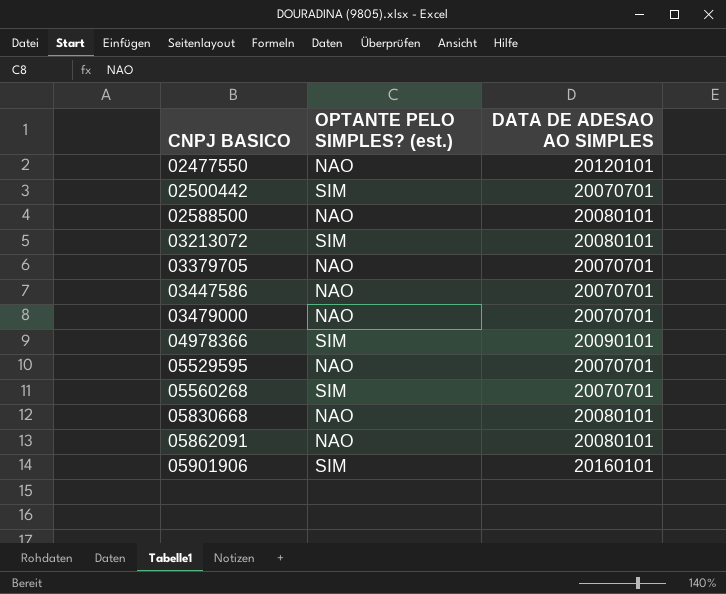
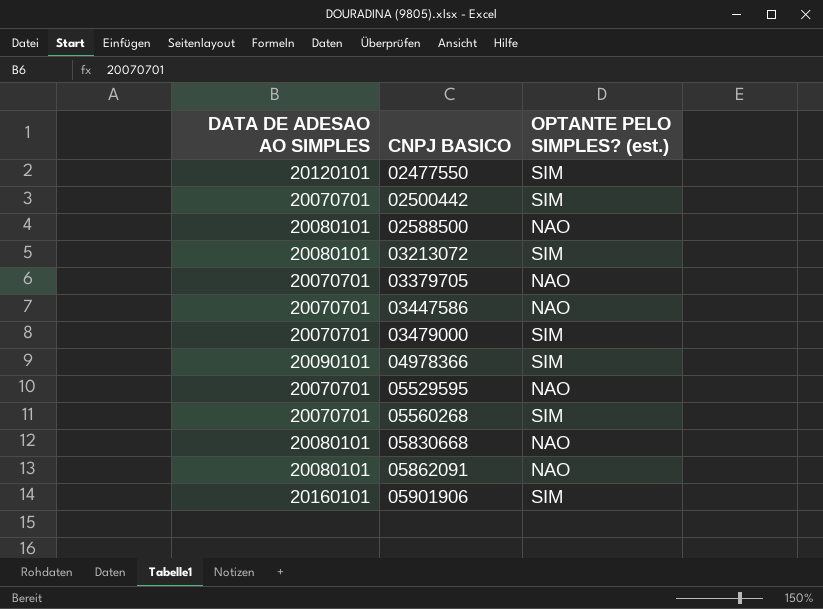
column DATA DE ADESAO AO SIMPLES | position: 3 -> 1
02477550 | OPTANTE PELO SIMPLES? (est.): NAO -> SIM
03479000 | OPTANTE PELO SIMPLES? (est.): NAO -> SIM

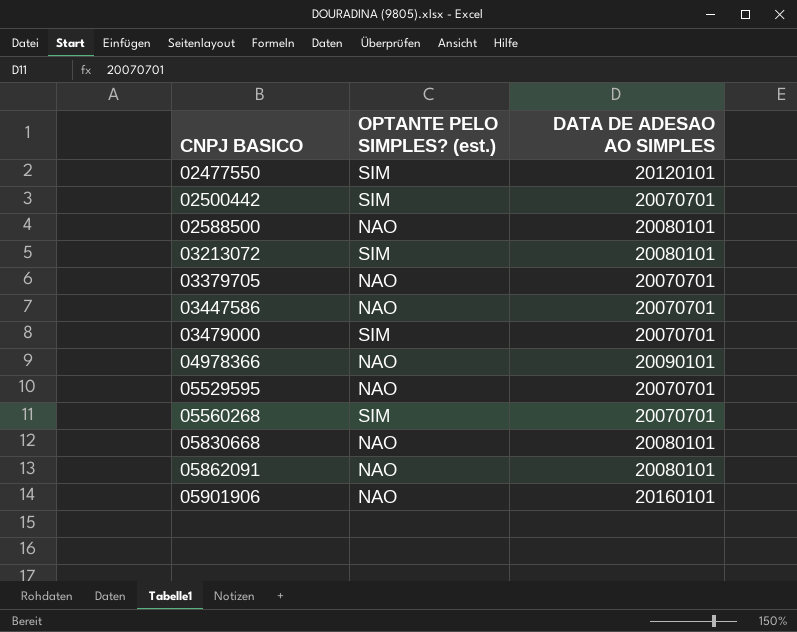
column DATA DE ADESAO AO SIMPLES | position: 1 -> 3
04978366 | OPTANTE PELO SIMPLES? (est.): SIM -> NAO
05901906 | OPTANTE PELO SIMPLES? (est.): SIM -> NAO

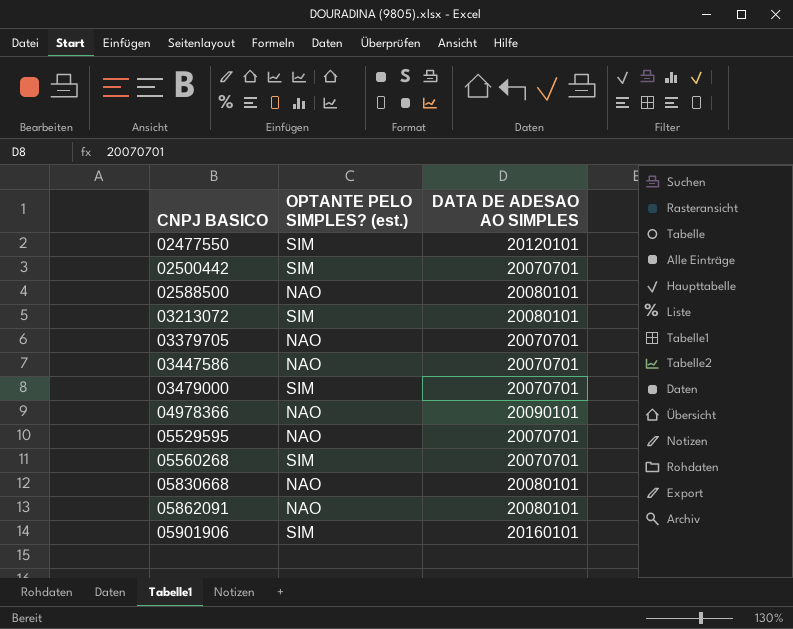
05901906 | OPTANTE PELO SIMPLES? (est.): NAO -> SIM

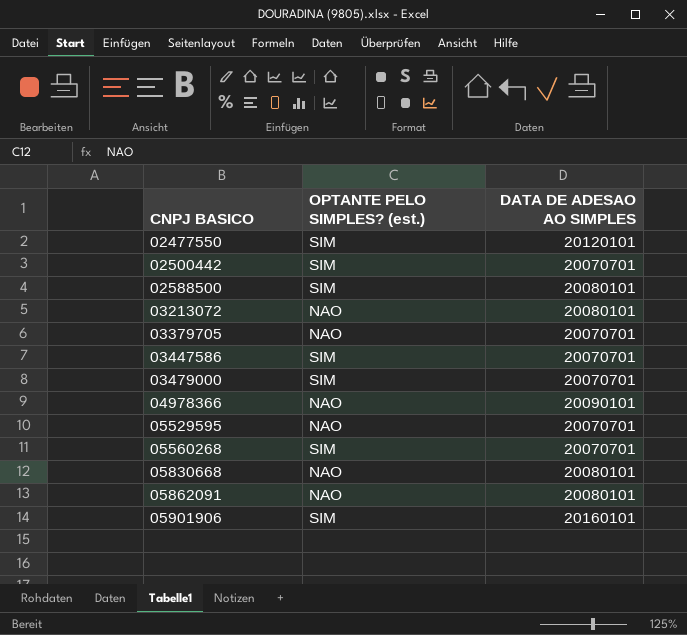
02588500 | OPTANTE PELO SIMPLES? (est.): NAO -> SIM
03213072 | OPTANTE PELO SIMPLES? (est.): SIM -> NAO
03447586 | OPTANTE PELO SIMPLES? (est.): NAO -> SIM

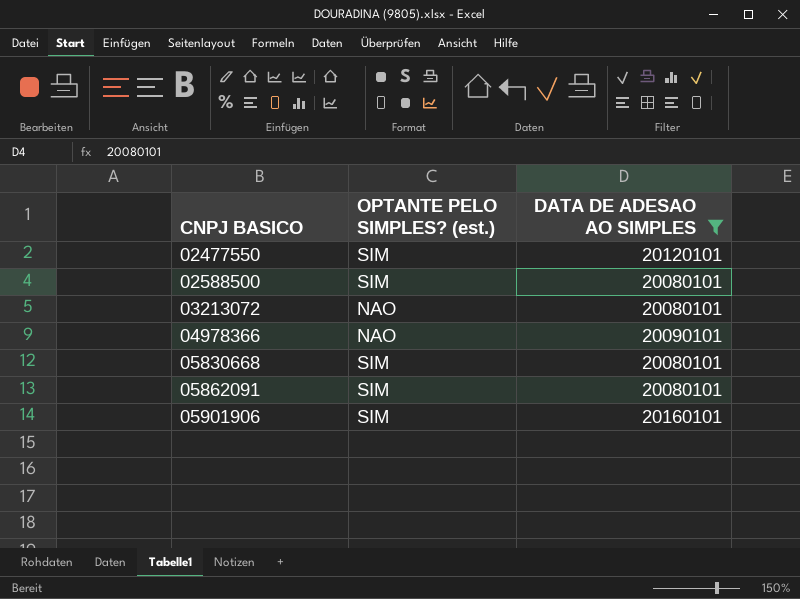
filter: none -> DATA DE ADESAO AO SIMPLES != 20070701
05830668 | OPTANTE PELO SIMPLES? (est.): NAO -> SIM
05862091 | OPTANTE PELO SIMPLES? (est.): NAO -> SIM

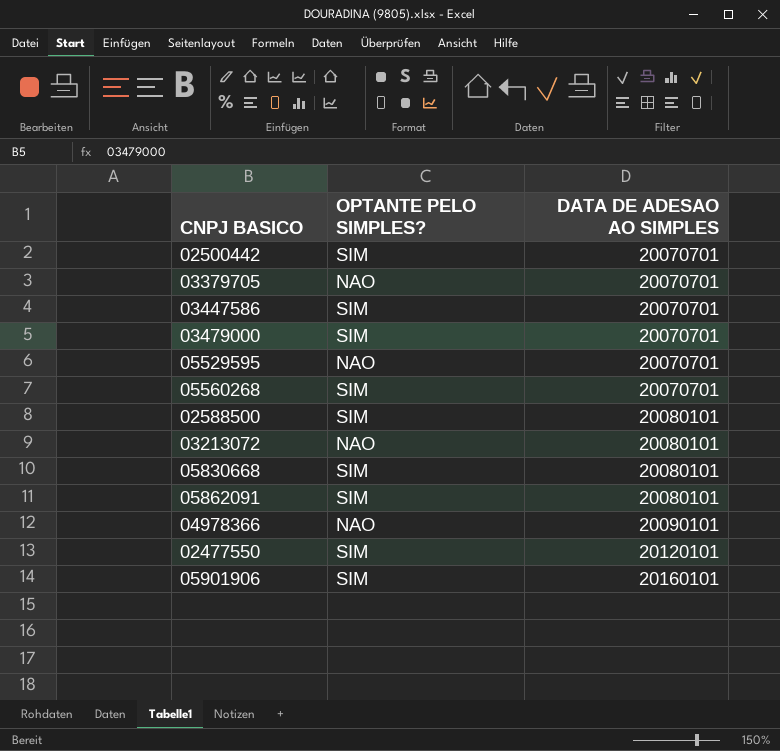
filter: DATA DE ADESAO AO SIMPLES != 20070701 -> none
row order: CNPJ BASICO ascending -> DATA DE ADESAO AO SIMPLES ascending
column name: OPTANTE PELO SIMPLES? (est.) -> OPTANTE PELO SIMPLES?

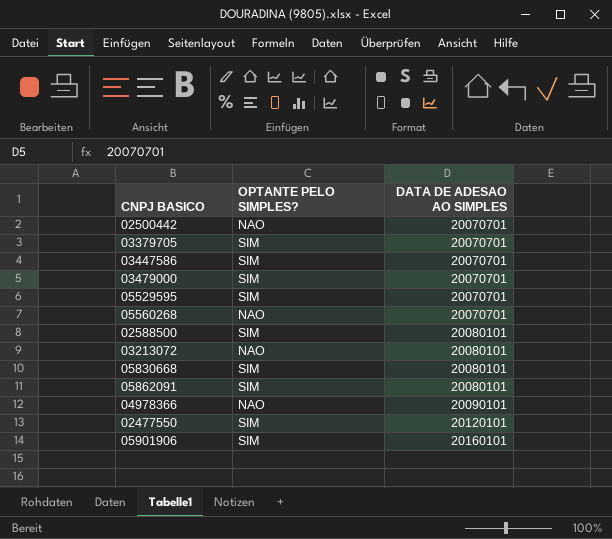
02500442 | OPTANTE PELO SIMPLES?: SIM -> NAO
03379705 | OPTANTE PELO SIMPLES?: NAO -> SIM
05529595 | OPTANTE PELO SIMPLES?: NAO -> SIM
05560268 | OPTANTE PELO SIMPLES?: SIM -> NAO

